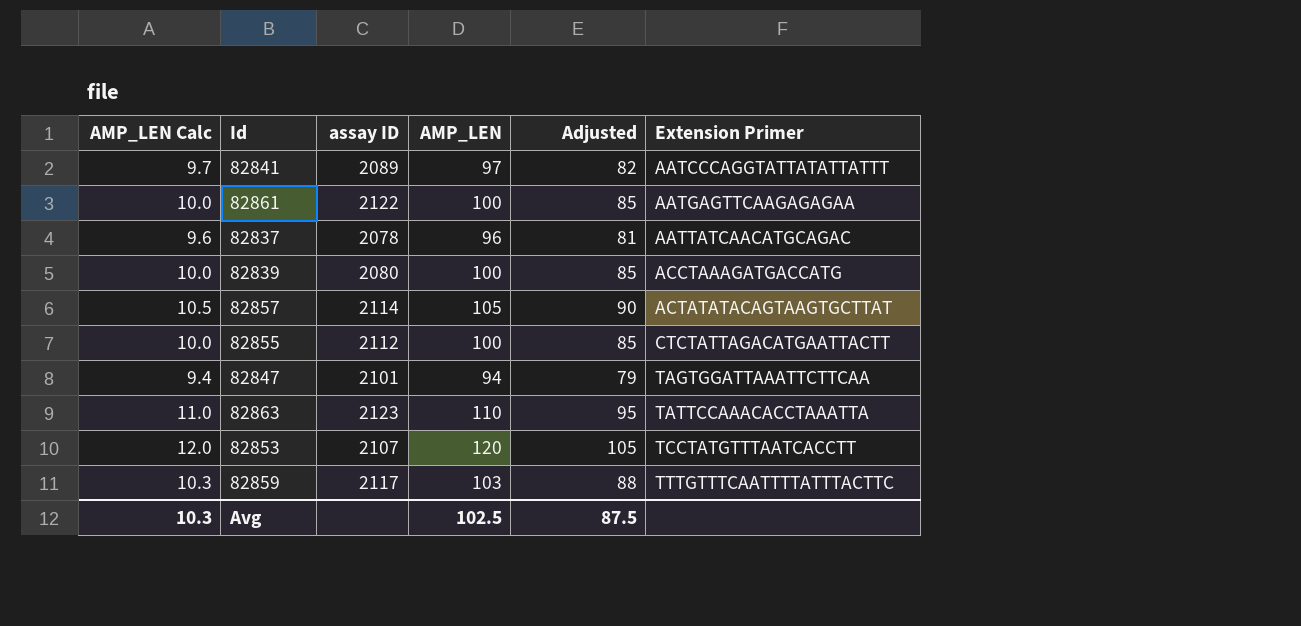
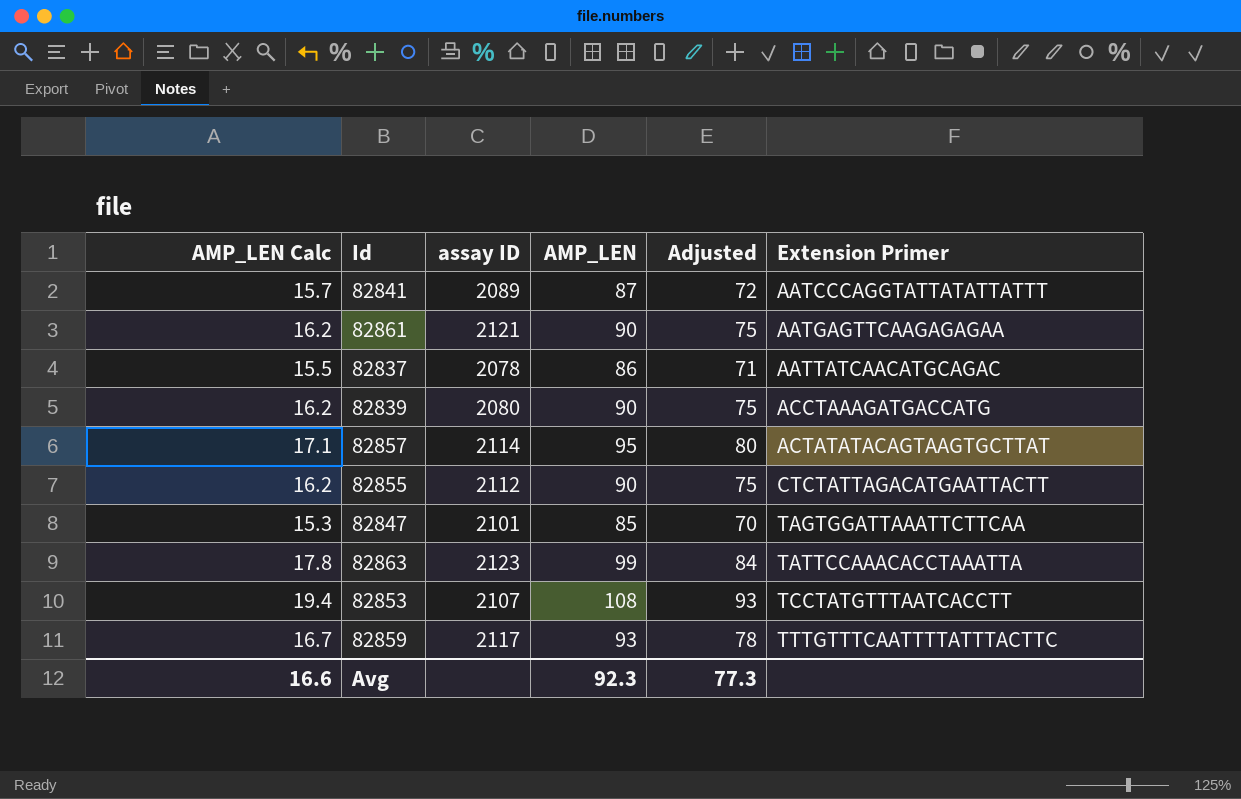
column AMP_LEN Calc | formula: [AMP_LEN] * 0.1 -> [AMP_LEN] * 0.18
82841 | AMP_LEN: 97 -> 87
82841 | Adjusted: 82 -> 72
82861 | assay ID: 2122 -> 2121
82861 | AMP_LEN: 100 -> 90
82861 | Adjusted: 85 -> 75
82837 | AMP_LEN: 96 -> 86
82837 | Adjusted: 81 -> 71
82839 | AMP_LEN: 100 -> 90
82839 | Adjusted: 85 -> 75
82857 | AMP_LEN: 105 -> 95
82857 | Adjusted: 90 -> 80
82855 | AMP_LEN: 100 -> 90
82855 | Adjusted: 85 -> 75
82847 | AMP_LEN: 94 -> 85
82847 | Adjusted: 79 -> 70
82863 | AMP_LEN: 110 -> 99
82863 | Adjusted: 95 -> 84
82853 | AMP_LEN: 120 -> 108
82853 | Adjusted: 105 -> 93
82859 | AMP_LEN: 103 -> 93
82859 | Adjusted: 88 -> 78
Avg | AMP_LEN Calc: 10.3 -> 16.6
Avg | AMP_LEN: 102.5 -> 92.3
Avg | Adjusted: 87.5 -> 77.3

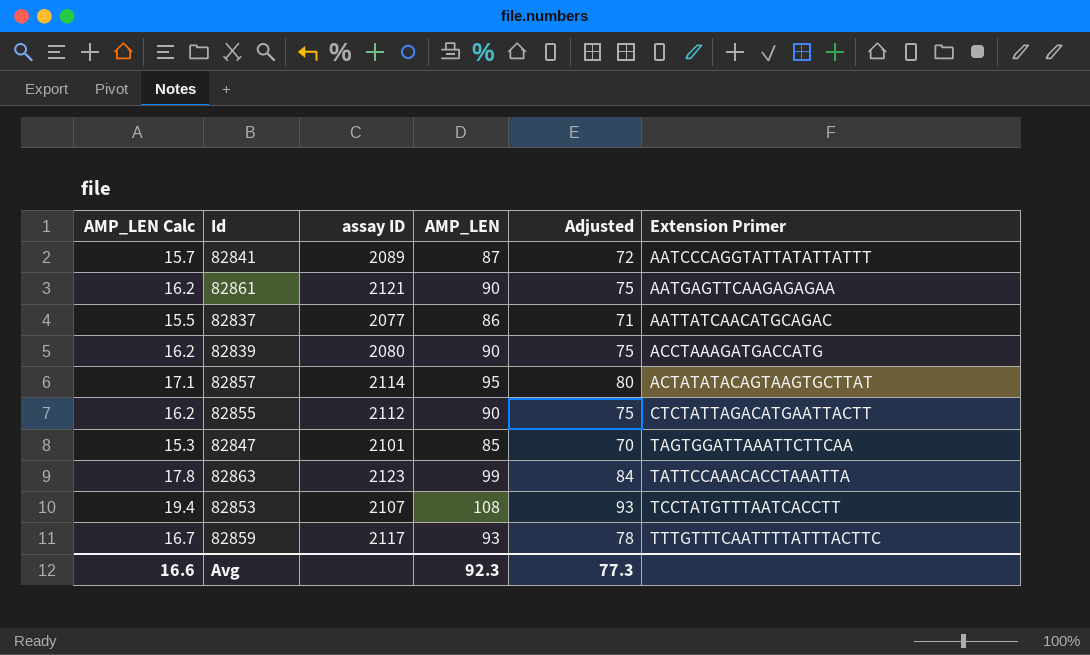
82837 | assay ID: 2078 -> 2077

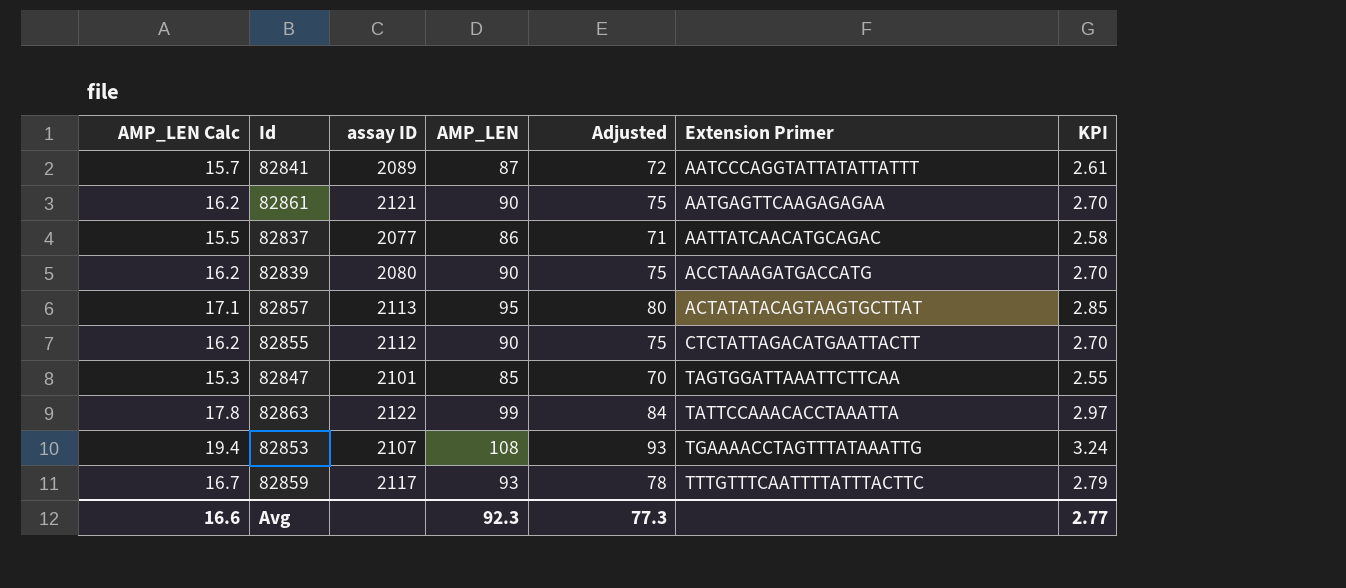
column KPI | formula: none -> [AMP_LEN] * 0.03
82857 | assay ID: 2114 -> 2113
82863 | assay ID: 2123 -> 2122
82853 | Extension Primer: TCCTATGTTTAATCACCTT -> TGAAAACCTAGTTTATAAATTG

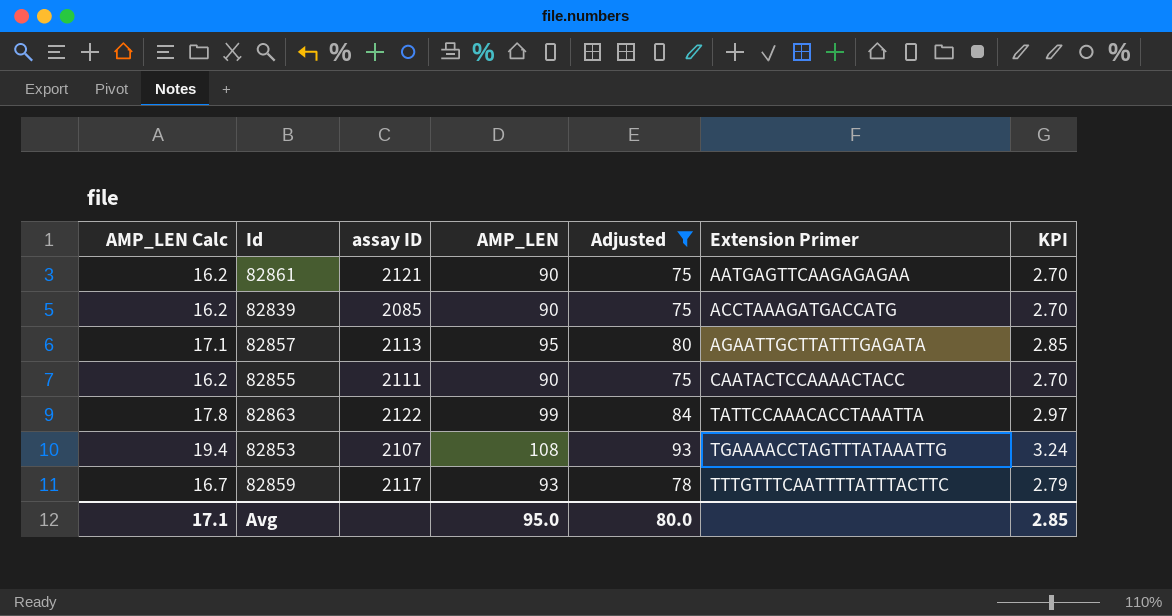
filter: none -> Adjusted >= 75
82839 | assay ID: 2080 -> 2085
82857 | Extension Primer: ACTATATACAGTAAGTGCTTAT -> AGAATTGCTTATTTGAGATA
82855 | assay ID: 2112 -> 2111
82855 | Extension Primer: CTCTATTAGACATGAATTACTT -> CAATACTCCAAAACTACC
Avg | AMP_LEN Calc: 16.6 -> 17.1
Avg | AMP_LEN: 92.3 -> 95.0
Avg | Adjusted: 77.3 -> 80.0
Avg | KPI: 2.77 -> 2.85

